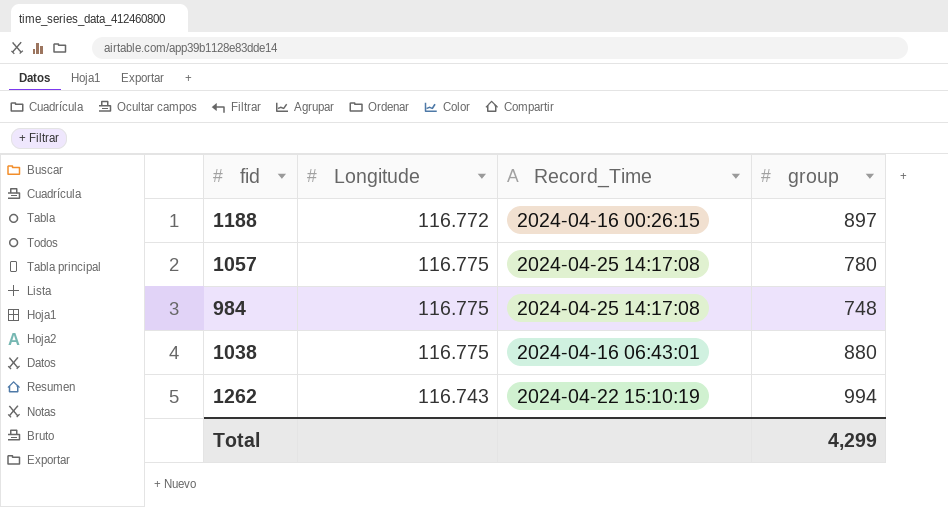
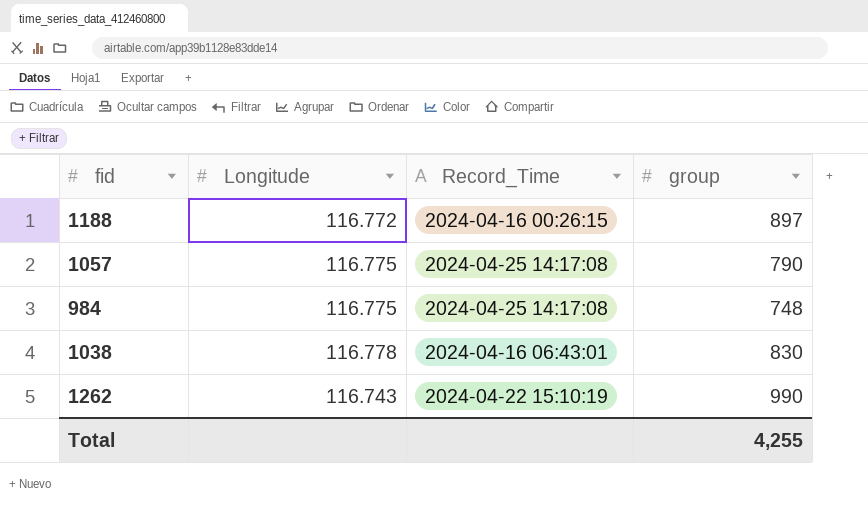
1057 | group: 780 -> 790
1038 | Longitude: 116.775 -> 116.778
1038 | group: 880 -> 830
1262 | group: 994 -> 990
Total | group: 4,299 -> 4,255

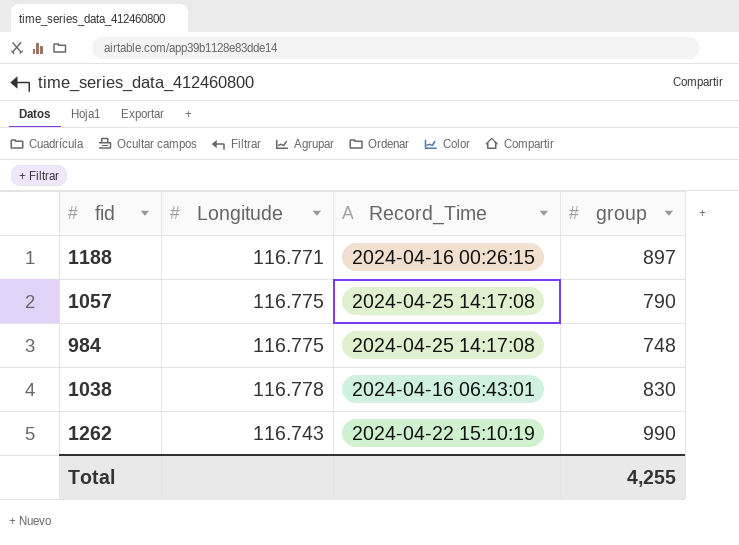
1188 | Longitude: 116.772 -> 116.771

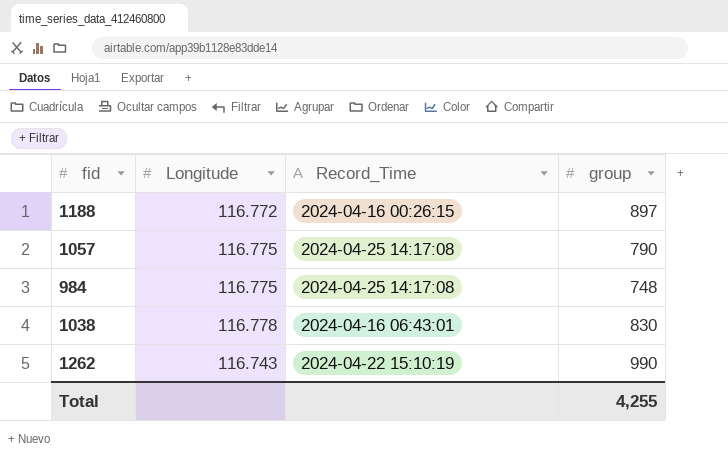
1188 | Longitude: 116.771 -> 116.772

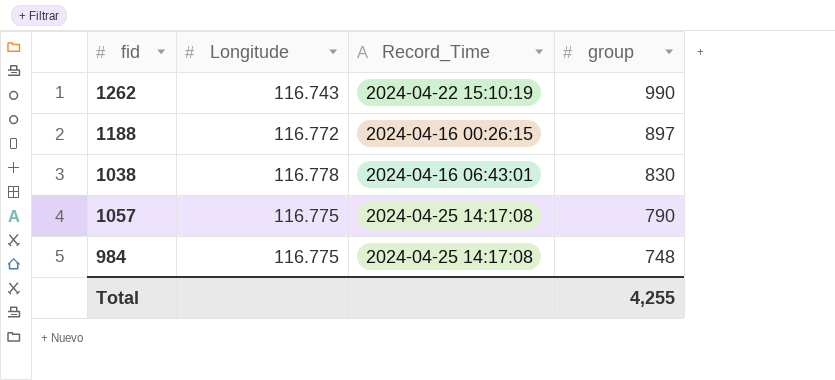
row order: none -> group descending

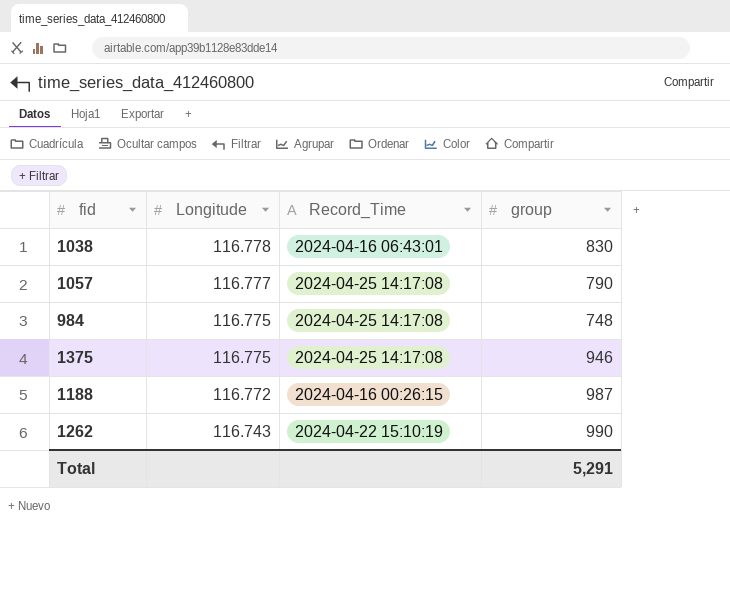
row order: group descending -> Longitude descending
1057 | Longitude: 116.775 -> 116.777
row 1375: none -> 116.775 | 2024-04-25 14:17:08 | 946
1188 | group: 897 -> 987
Total | group: 4,255 -> 5,291

